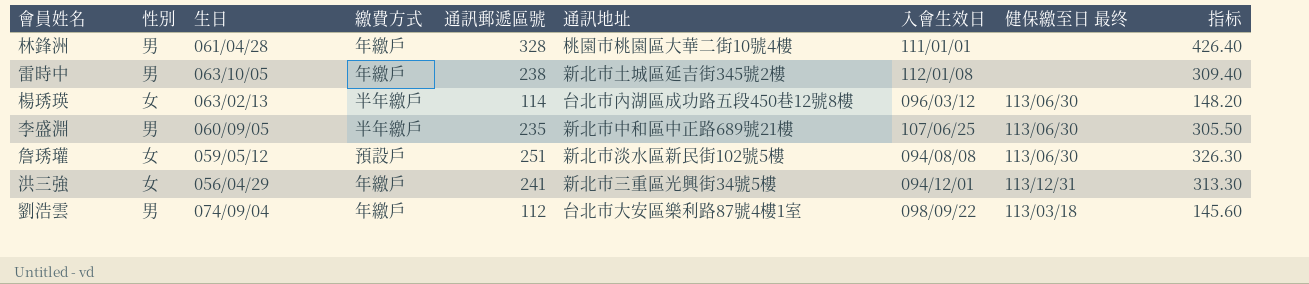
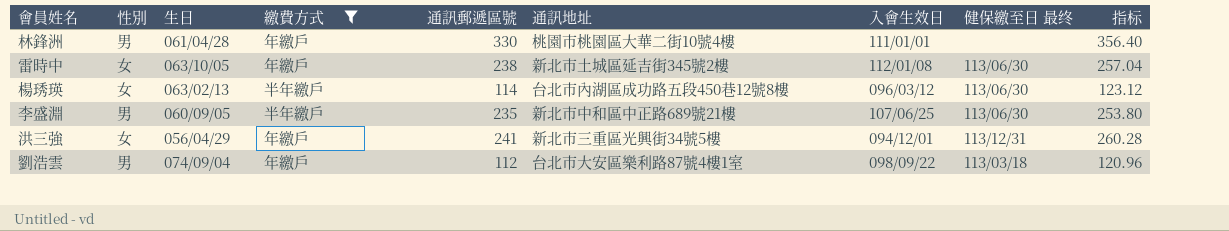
filter: none -> 繳費方式 != 預設戶
column 指标 | formula: [通訊郵遞區號] * 1.3 -> [通訊郵遞區號] * 1.08
林鋒洲 | 通訊郵遞區號: 328 -> 330
雷時中 | 性別: 男 -> 女
雷時中 | 健保繳至日 最终: none -> 113/06/30

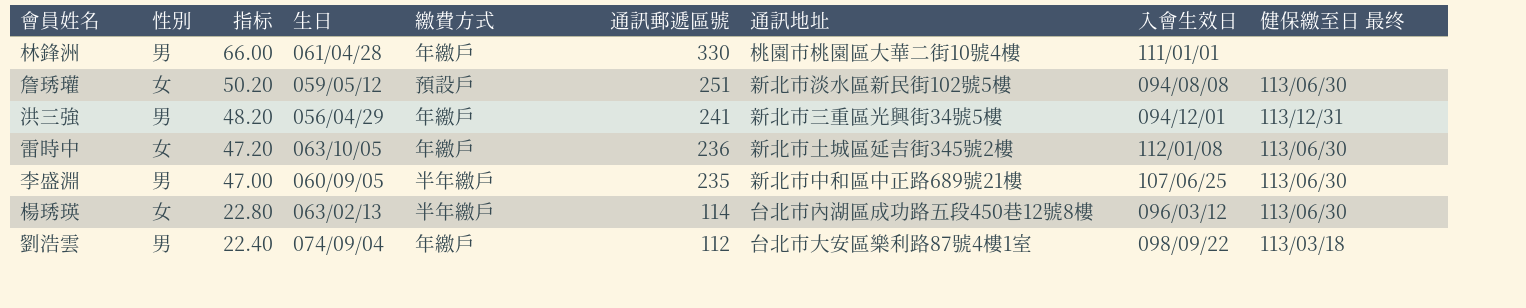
filter: 繳費方式 != 預設戶 -> none
row order: none -> 指标 descending
column 指标 | formula: [通訊郵遞區號] * 1.08 -> [通訊郵遞區號] * 0.2
column 指标 | position: 9 -> 3
洪三強 | 性別: 女 -> 男
雷時中 | 通訊郵遞區號: 238 -> 236

